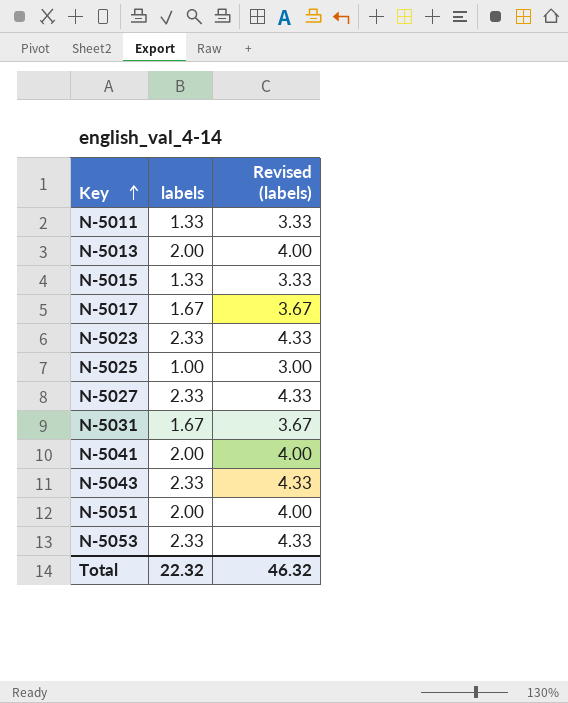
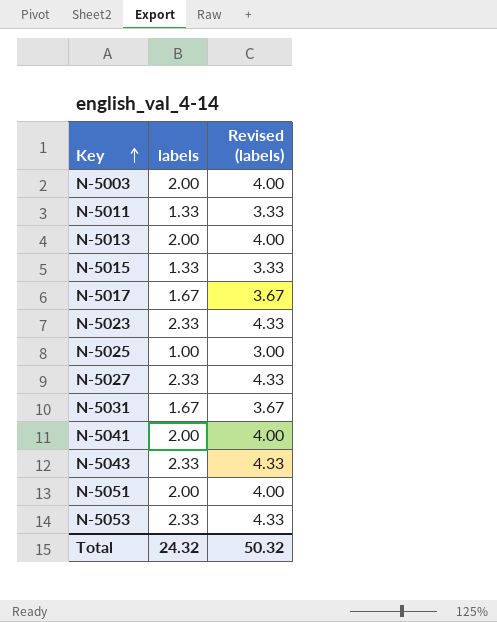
row N-5003: none -> 2.00 | 4.00
Total | labels: 22.32 -> 24.32
Total | Revised (labels): 46.32 -> 50.32

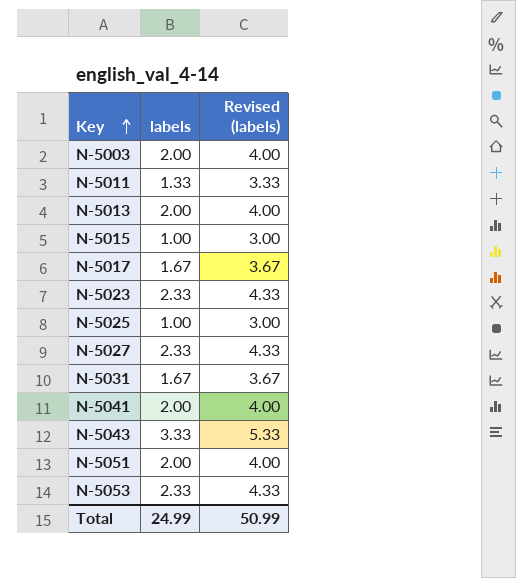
N-5015 | labels: 1.33 -> 1.00
N-5015 | Revised (labels): 3.33 -> 3.00
N-5043 | labels: 2.33 -> 3.33
N-5043 | Revised (labels): 4.33 -> 5.33
Total | labels: 24.32 -> 24.99
Total | Revised (labels): 50.32 -> 50.99

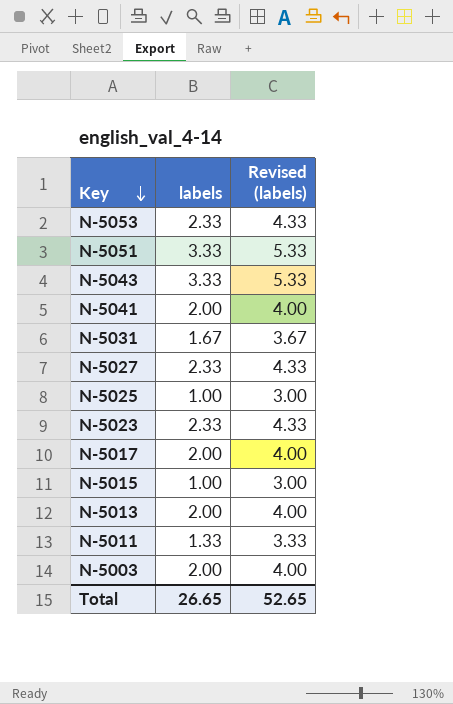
row order: Key ascending -> Key descending
N-5051 | labels: 2.00 -> 3.33
N-5051 | Revised (labels): 4.00 -> 5.33
N-5017 | labels: 1.67 -> 2.00
N-5017 | Revised (labels): 3.67 -> 4.00
Total | labels: 24.99 -> 26.65
Total | Revised (labels): 50.99 -> 52.65

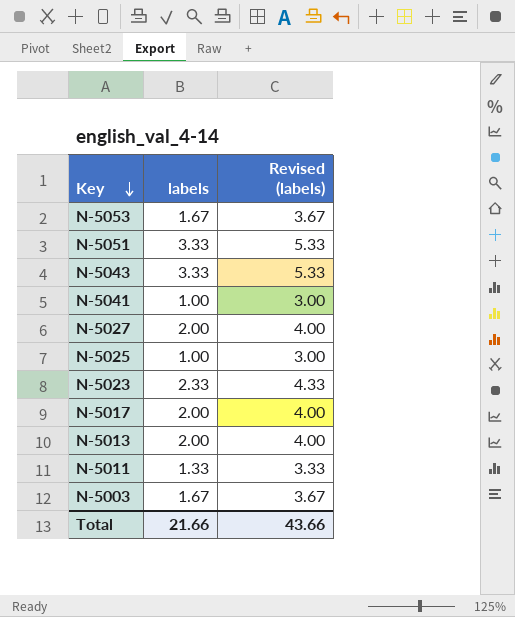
row N-5031: 1.67 | 3.67 -> none
row N-5015: 1.00 | 3.00 -> none
N-5053 | labels: 2.33 -> 1.67
N-5053 | Revised (labels): 4.33 -> 3.67
N-5041 | labels: 2.00 -> 1.00
N-5041 | Revised (labels): 4.00 -> 3.00
N-5027 | labels: 2.33 -> 2.00
N-5027 | Revised (labels): 4.33 -> 4.00
N-5003 | labels: 2.00 -> 1.67
N-5003 | Revised (labels): 4.00 -> 3.67
Total | labels: 26.65 -> 21.66
Total | Revised (labels): 52.65 -> 43.66

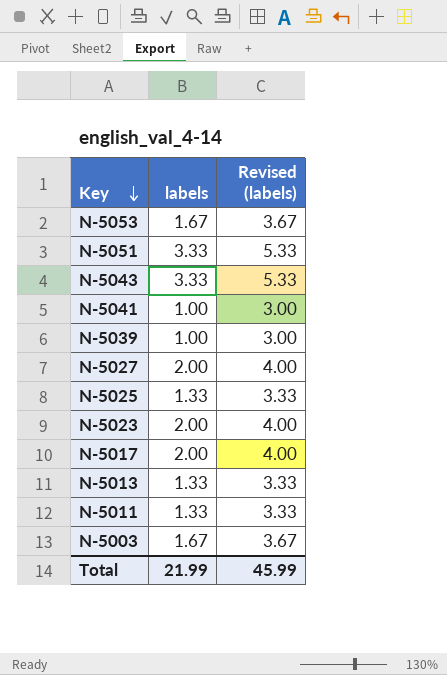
row N-5039: none -> 1.00 | 3.00
N-5025 | labels: 1.00 -> 1.33
N-5025 | Revised (labels): 3.00 -> 3.33
N-5023 | labels: 2.33 -> 2.00
N-5023 | Revised (labels): 4.33 -> 4.00
N-5013 | labels: 2.00 -> 1.33
N-5013 | Revised (labels): 4.00 -> 3.33
Total | labels: 21.66 -> 21.99
Total | Revised (labels): 43.66 -> 45.99

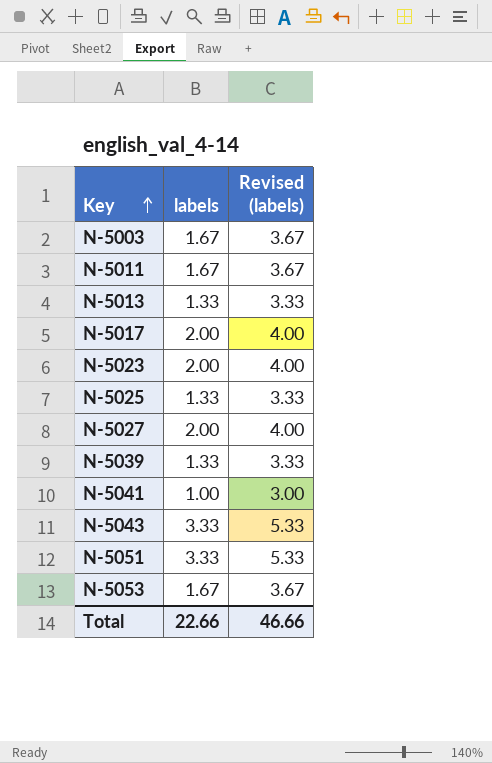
row order: Key descending -> Key ascending
N-5011 | labels: 1.33 -> 1.67
N-5011 | Revised (labels): 3.33 -> 3.67
N-5039 | labels: 1.00 -> 1.33
N-5039 | Revised (labels): 3.00 -> 3.33
Total | labels: 21.99 -> 22.66
Total | Revised (labels): 45.99 -> 46.66

